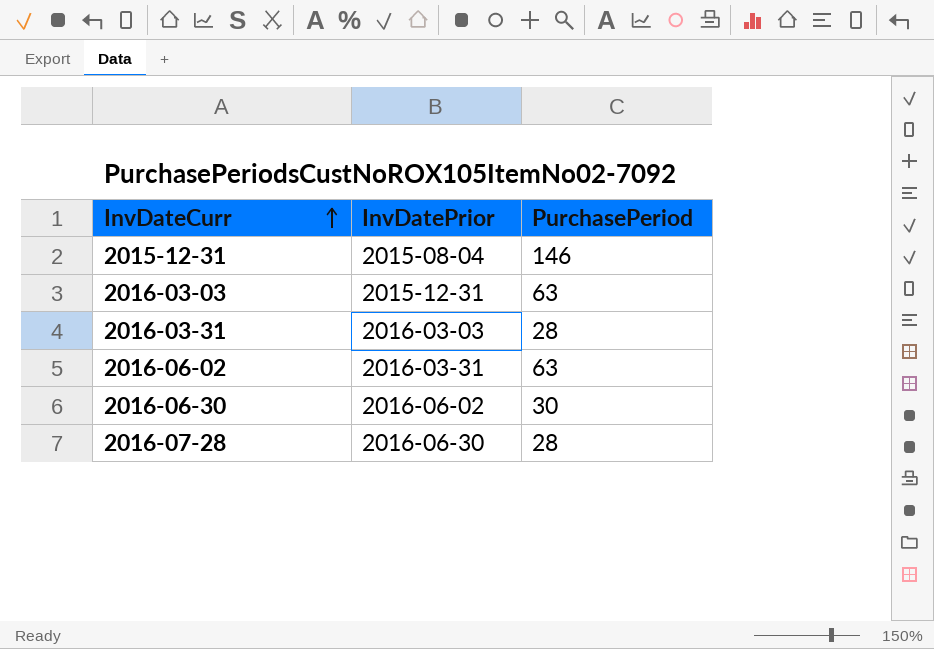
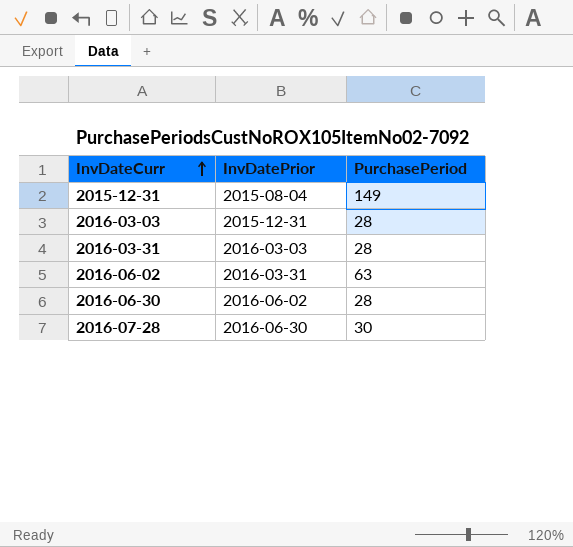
2015-12-31 | PurchasePeriod: 146 -> 149
2016-03-03 | PurchasePeriod: 63 -> 28
2016-06-30 | PurchasePeriod: 30 -> 28
2016-07-28 | PurchasePeriod: 28 -> 30

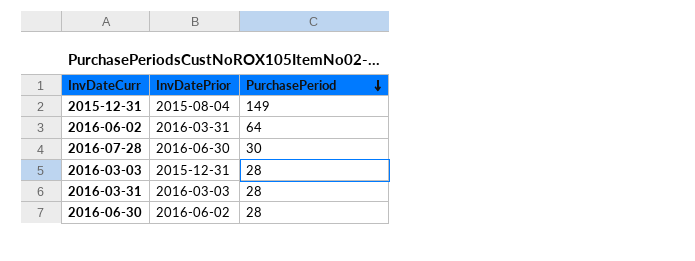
row order: InvDateCurr ascending -> PurchasePeriod descending
2016-06-02 | PurchasePeriod: 63 -> 64

